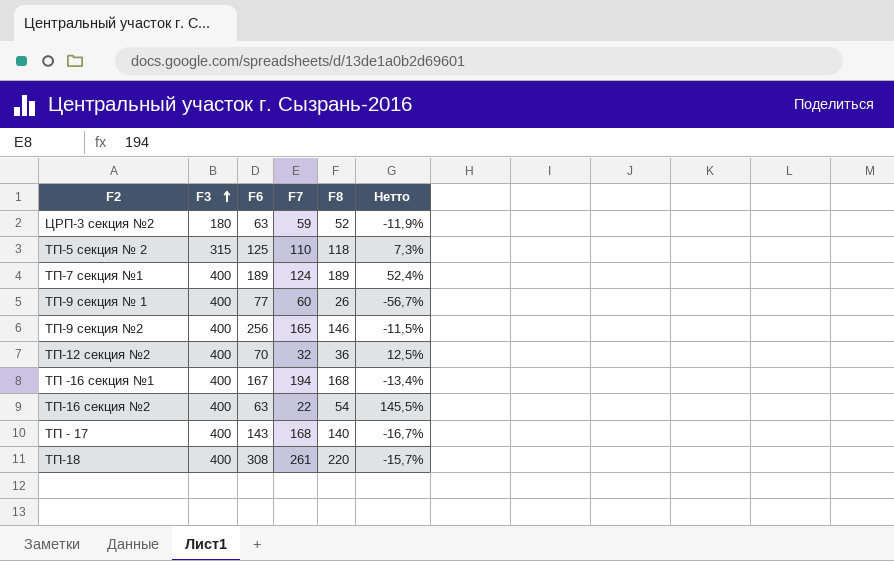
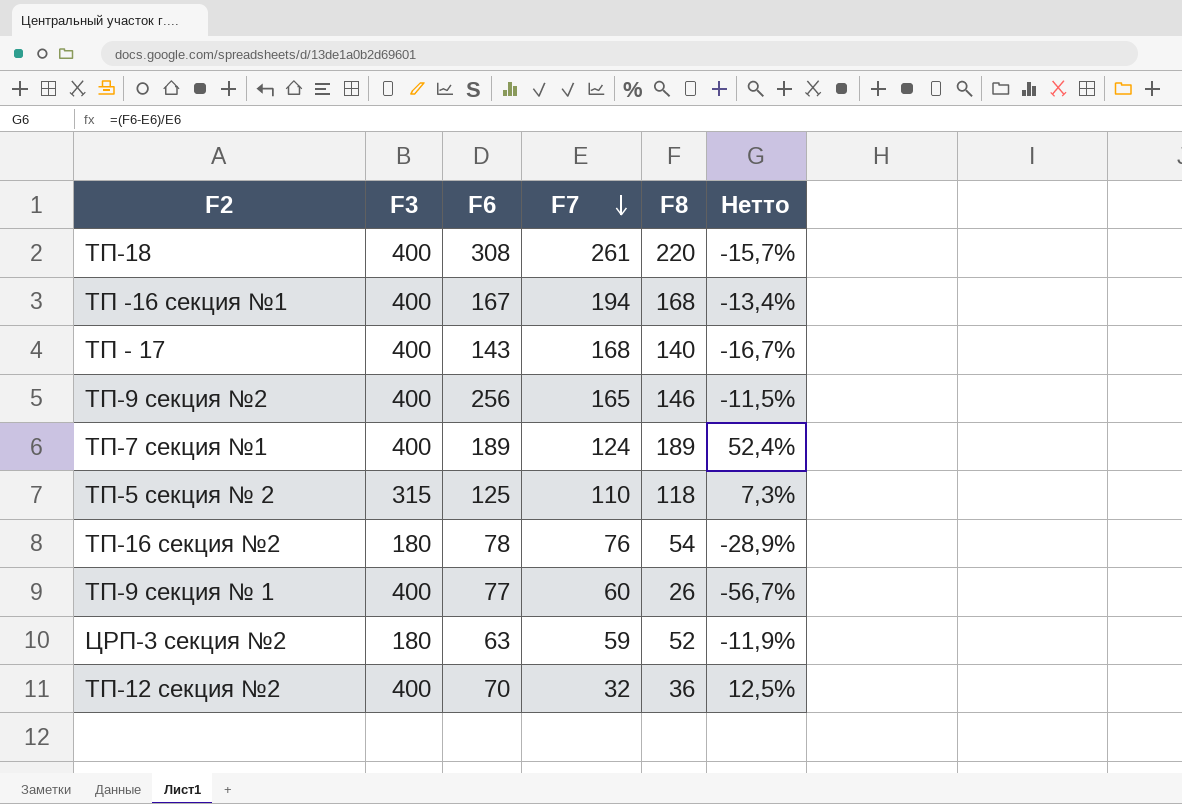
row order: F3 ascending -> F7 descending
ТП-16 секция №2 | F3: 400 -> 180
ТП-16 секция №2 | F6: 63 -> 78
ТП-16 секция №2 | F7: 22 -> 76
ТП-16 секция №2 | Нетто: 145,5% -> -28,9%

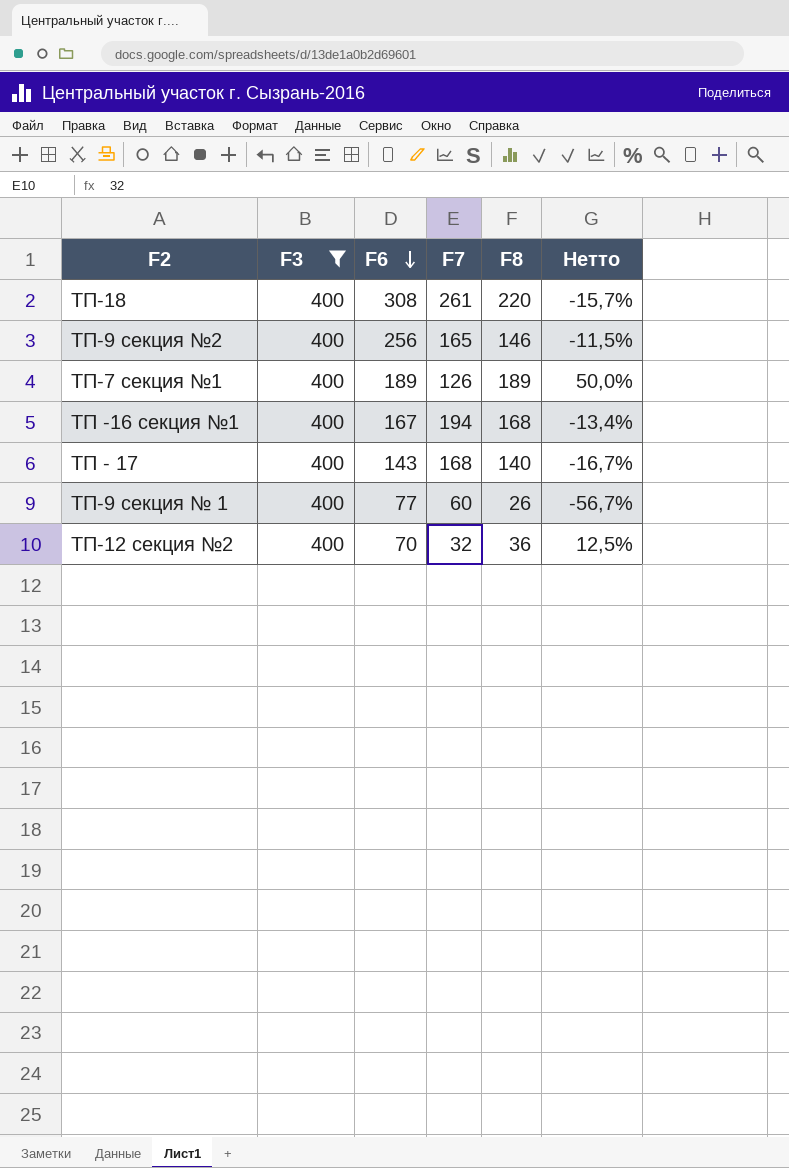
filter: none -> F3 = 400
row order: F7 descending -> F6 descending
ТП-7 секция №1 | F7: 124 -> 126
ТП-7 секция №1 | Нетто: 52,4% -> 50,0%

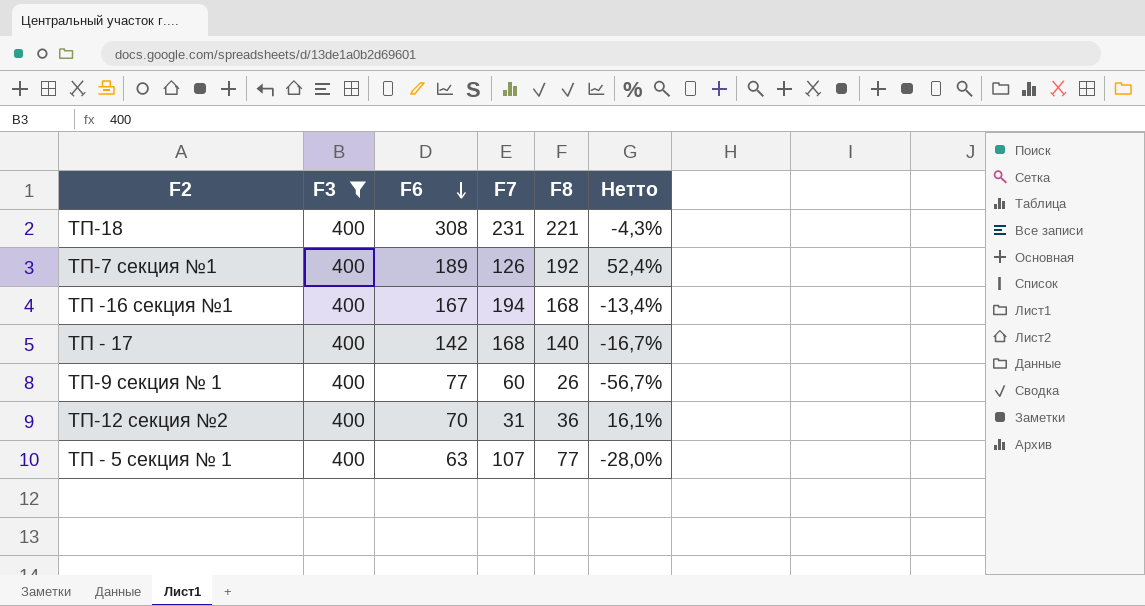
row ТП-9 секция №2: 400 | 256 | 165 | 146 | -11,5% -> none
ТП-18 | F7: 261 -> 231
ТП-18 | F8: 220 -> 221
ТП-18 | Нетто: -15,7% -> -4,3%
ТП-7 секция №1 | F8: 189 -> 192
ТП-7 секция №1 | Нетто: 50,0% -> 52,4%
ТП - 17 | F6: 143 -> 142
ТП-12 секция №2 | F7: 32 -> 31
ТП-12 секция №2 | Нетто: 12,5% -> 16,1%
row ТП - 5 секция № 1: none -> 400 | 63 | 107 | 77 | -28,0%

